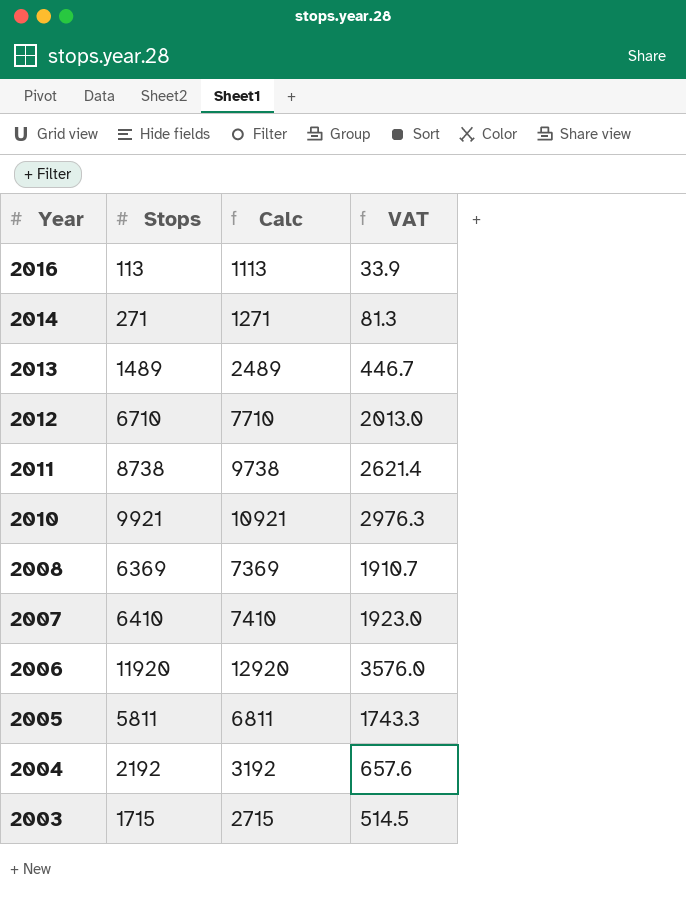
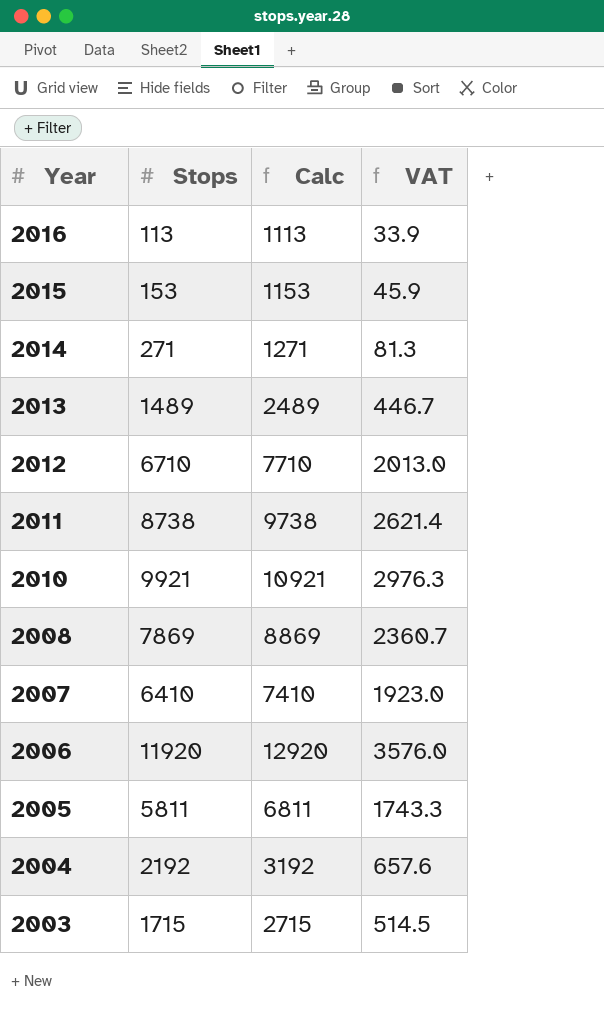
row 2015: none -> 153 | 1153 | 45.9
2008 | Stops: 6369 -> 7869
2008 | Calc: 7369 -> 8869
2008 | VAT: 1910.7 -> 2360.7

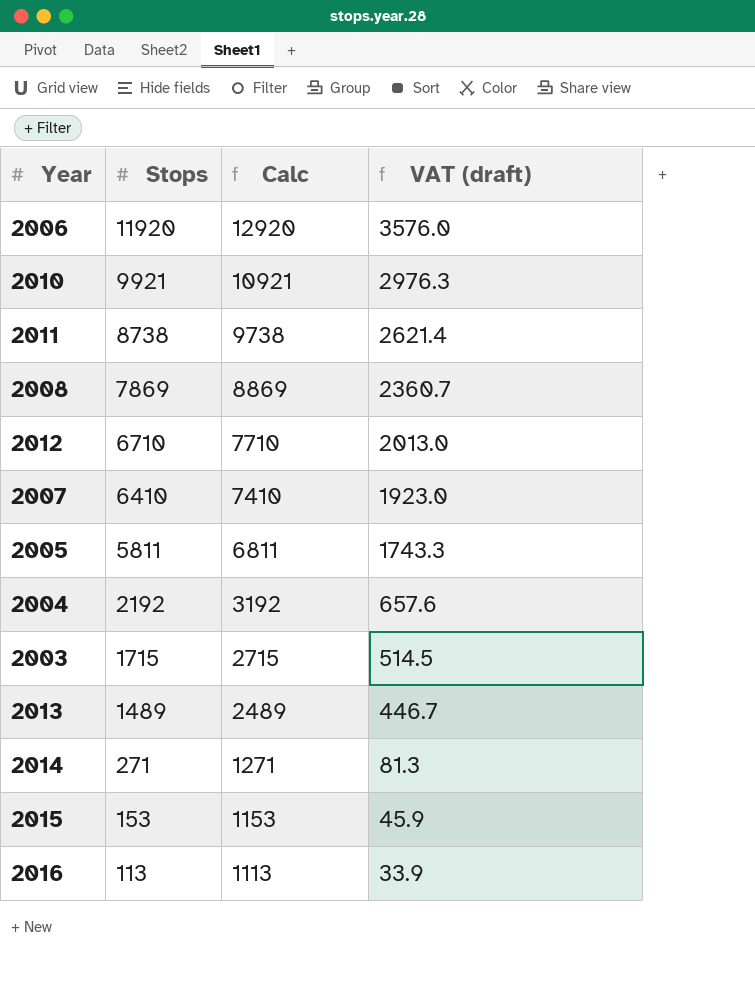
row order: Year descending -> Stops descending
column name: VAT -> VAT (draft)

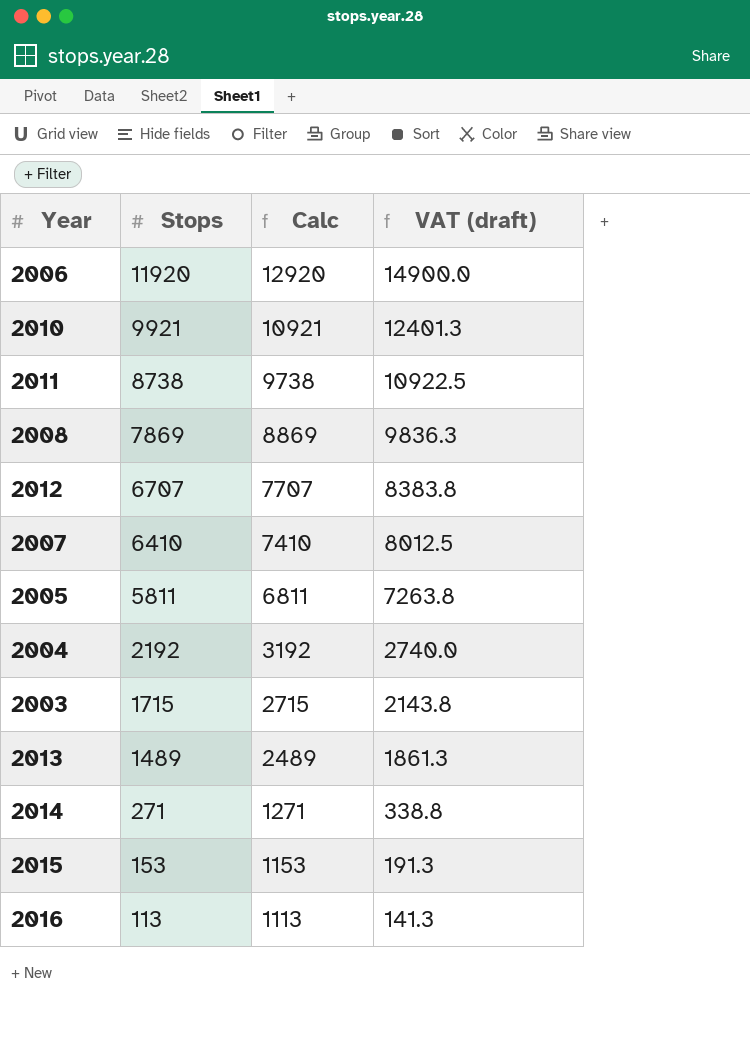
column VAT (draft) | formula: [Stops] * 0.3 -> [Stops] * 1.25
2012 | Stops: 6710 -> 6707
2012 | Calc: 7710 -> 7707

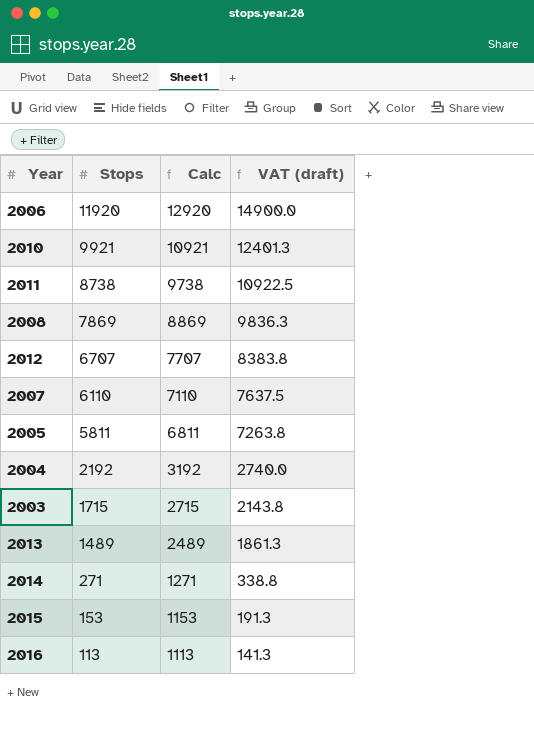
2007 | Stops: 6410 -> 6110
2007 | Calc: 7410 -> 7110
2007 | VAT (draft): 8012.5 -> 7637.5

